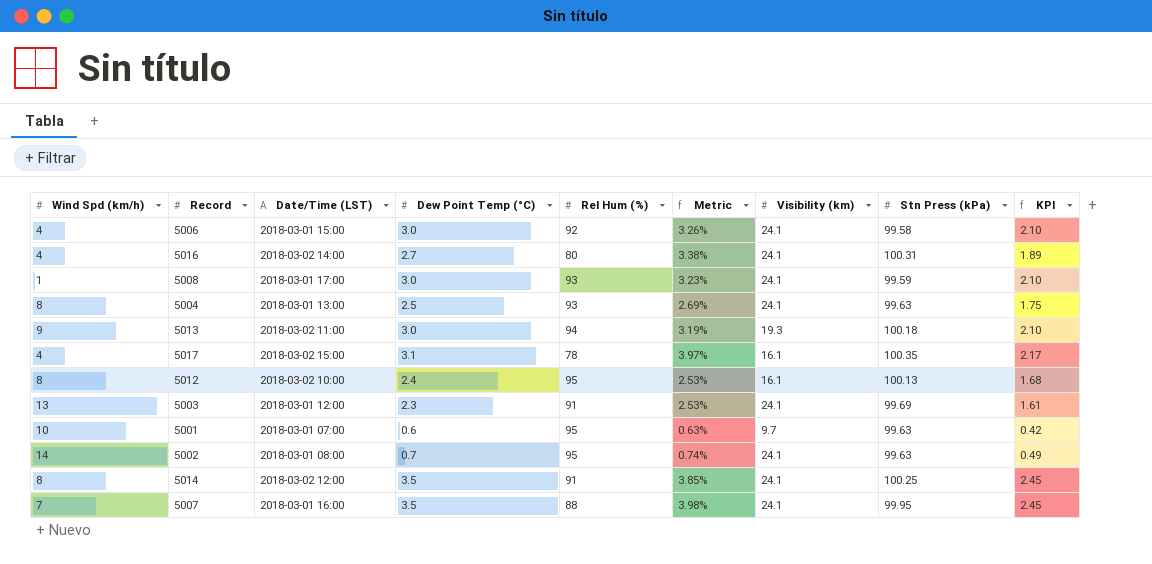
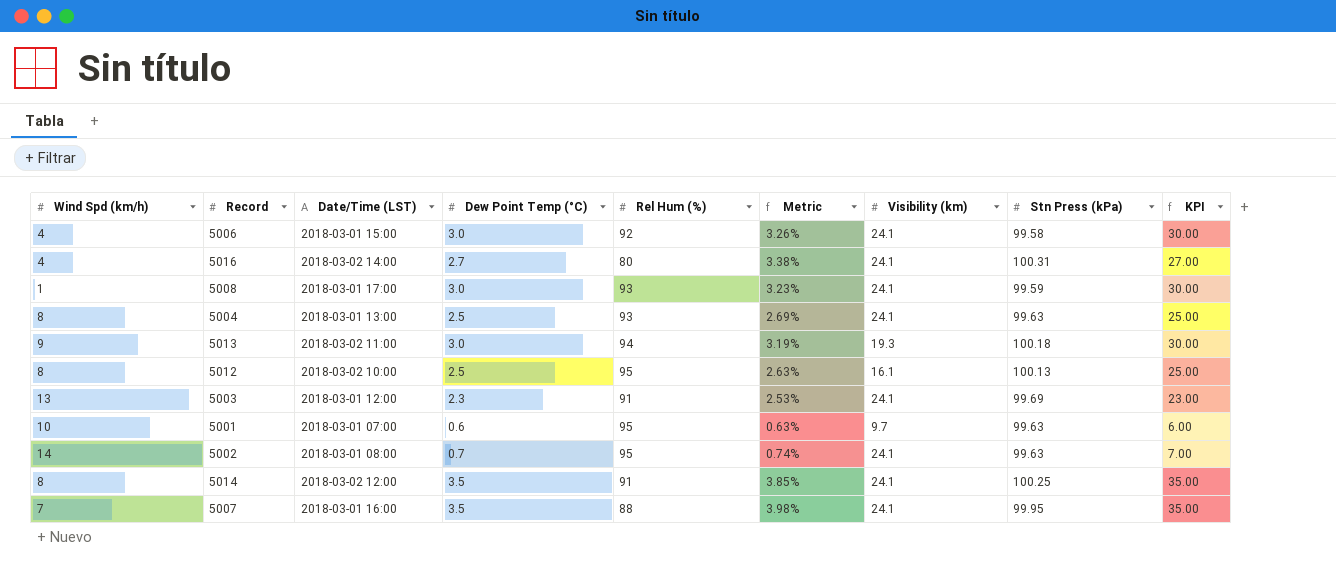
column KPI | formula: [Dew Point Temp (°C)] * 0.7 -> [Dew Point Temp (°C)] * 10
row 5017: 4 | 2018-03-02 15:00 | 3.1 | 78 | 3.97% | 16.1 | 100.35 | 2.17 -> none
5012 | Dew Point Temp (°C): 2.4 -> 2.5
5012 | Metric: 2.53% -> 2.63%

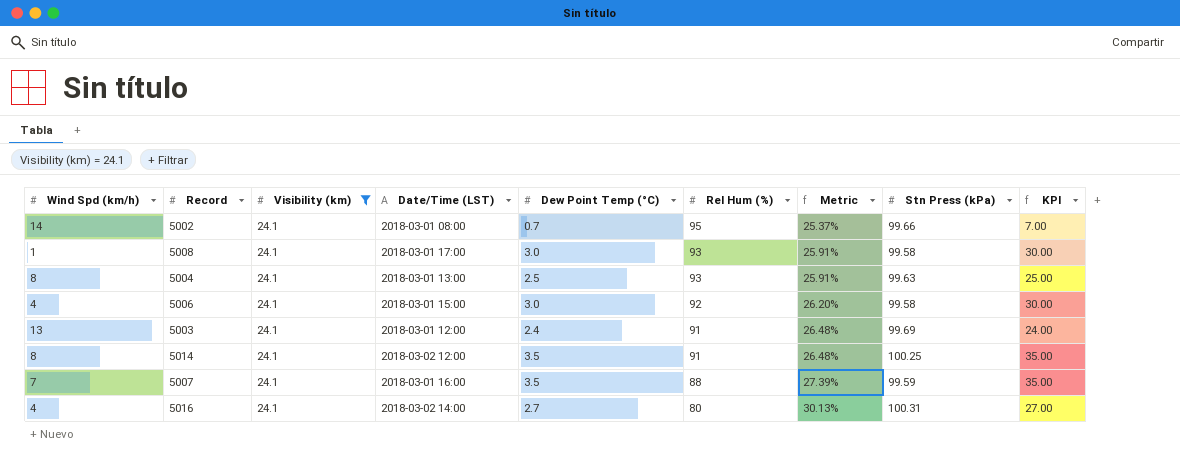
filter: none -> Visibility (km) = 24.1
row order: none -> Rel Hum (%) descending
column Visibility (km) | position: 7 -> 3
column Metric | formula: [Dew Point Temp (°C)] / [Rel Hum (%)] -> [Visibility (km)] / [Rel Hum (%)]
5002 | Stn Press (kPa): 99.63 -> 99.66
5008 | Stn Press (kPa): 99.59 -> 99.58
5003 | Dew Point Temp (°C): 2.3 -> 2.4
5003 | KPI: 23.00 -> 24.00
5007 | Stn Press (kPa): 99.95 -> 99.59

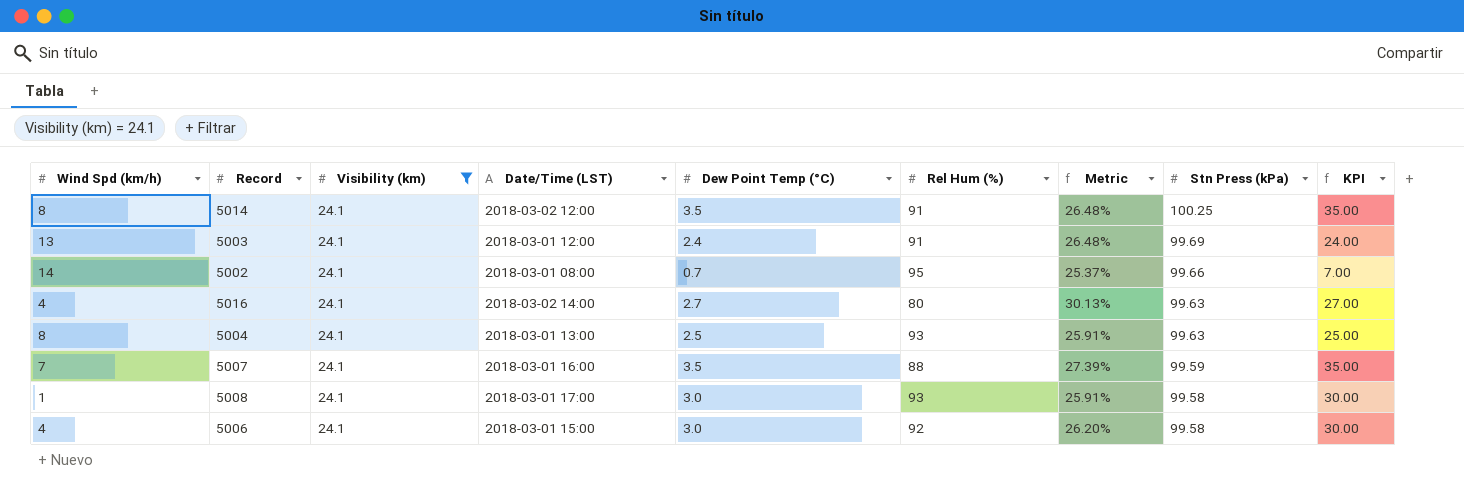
row order: Rel Hum (%) descending -> Stn Press (kPa) descending
5016 | Stn Press (kPa): 100.31 -> 99.63

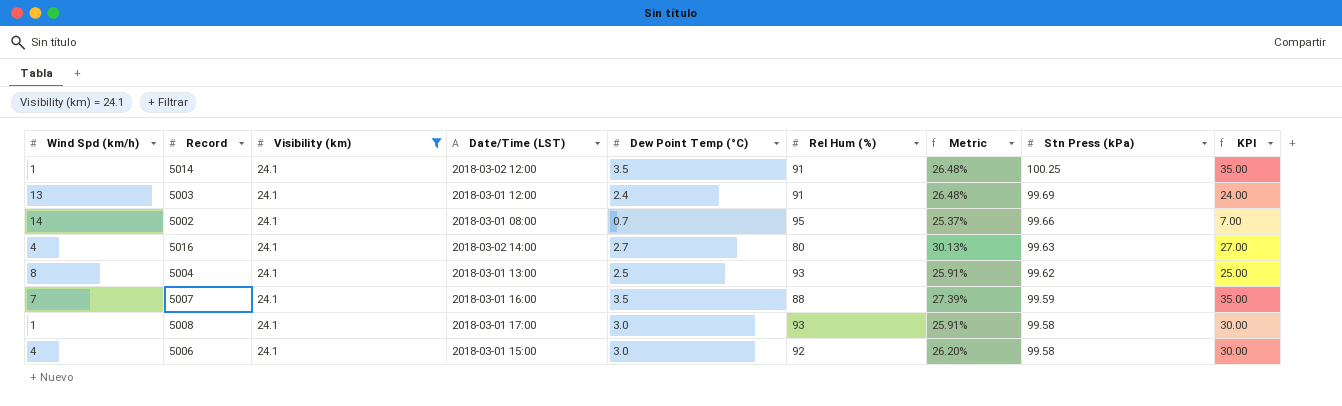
5014 | Wind Spd (km/h): 8 -> 1
5004 | Stn Press (kPa): 99.63 -> 99.62

